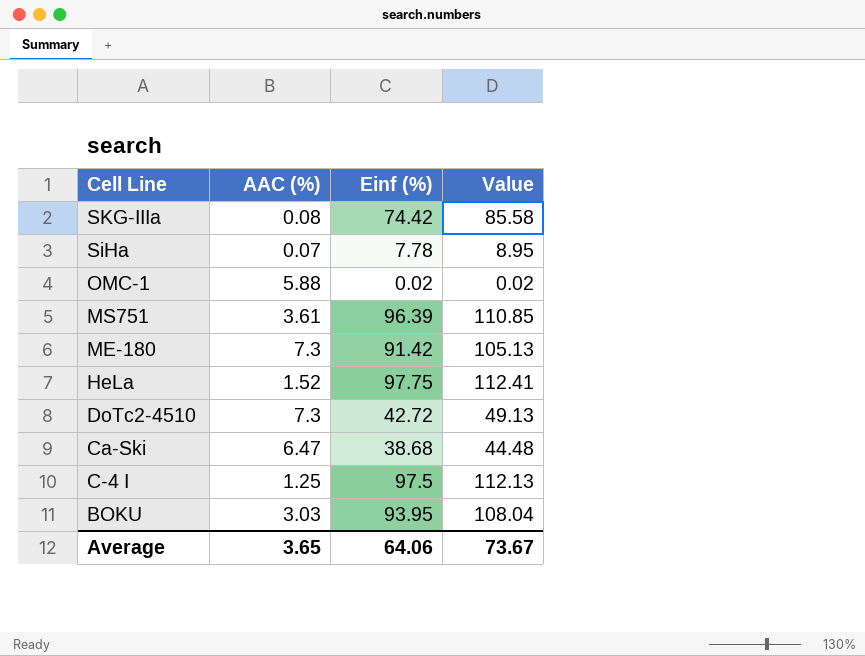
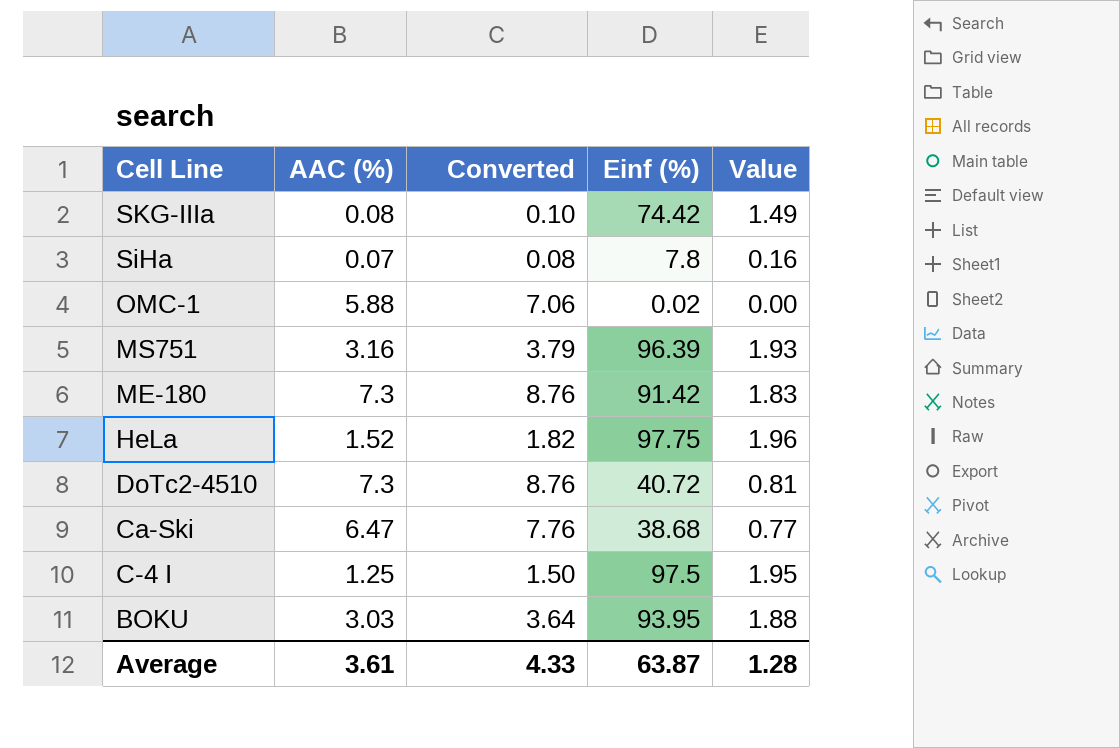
column Converted | formula: none -> [AAC (%)] * 1.2
column Value | formula: [Einf (%)] * 1.15 -> [Einf (%)] * 0.02
SiHa | Einf (%): 7.78 -> 7.8
MS751 | AAC (%): 3.61 -> 3.16
DoTc2-4510 | Einf (%): 42.72 -> 40.72
Average | AAC (%): 3.65 -> 3.61
Average | Einf (%): 64.06 -> 63.87
Average | Value: 73.67 -> 1.28

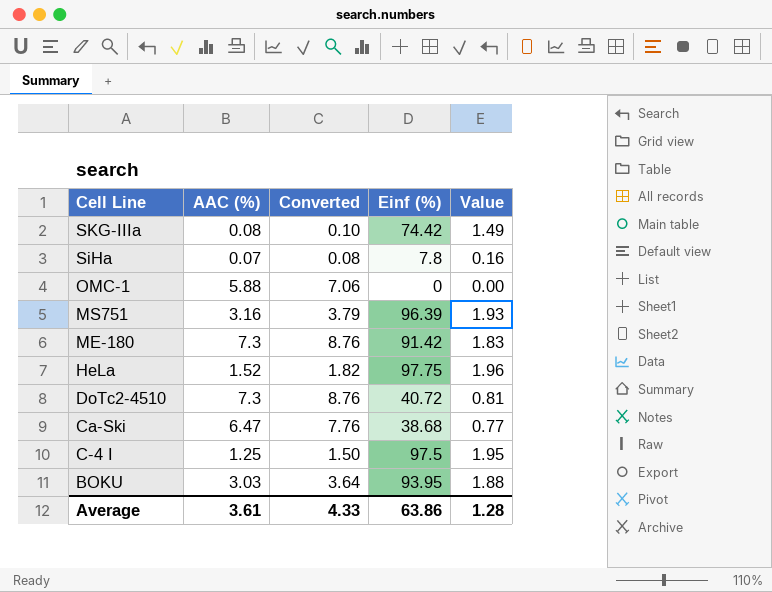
OMC-1 | Einf (%): 0.02 -> 0
Average | Einf (%): 63.87 -> 63.86

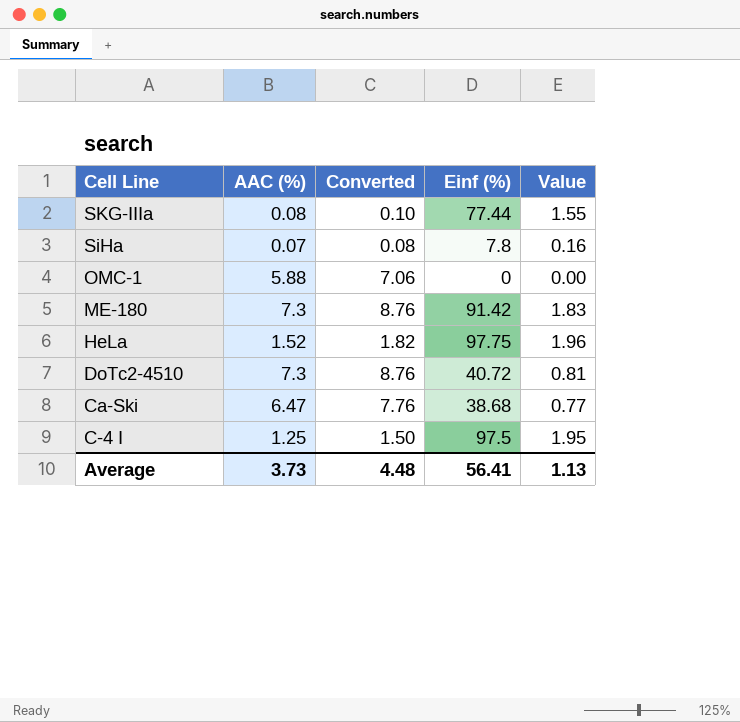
row MS751: 3.16 | 3.79 | 96.39 | 1.93 -> none
row BOKU: 3.03 | 3.64 | 93.95 | 1.88 -> none
SKG-IIIa | Einf (%): 74.42 -> 77.44
SKG-IIIa | Value: 1.49 -> 1.55
Average | AAC (%): 3.61 -> 3.73
Average | Converted: 4.33 -> 4.48
Average | Einf (%): 63.86 -> 56.41
Average | Value: 1.28 -> 1.13

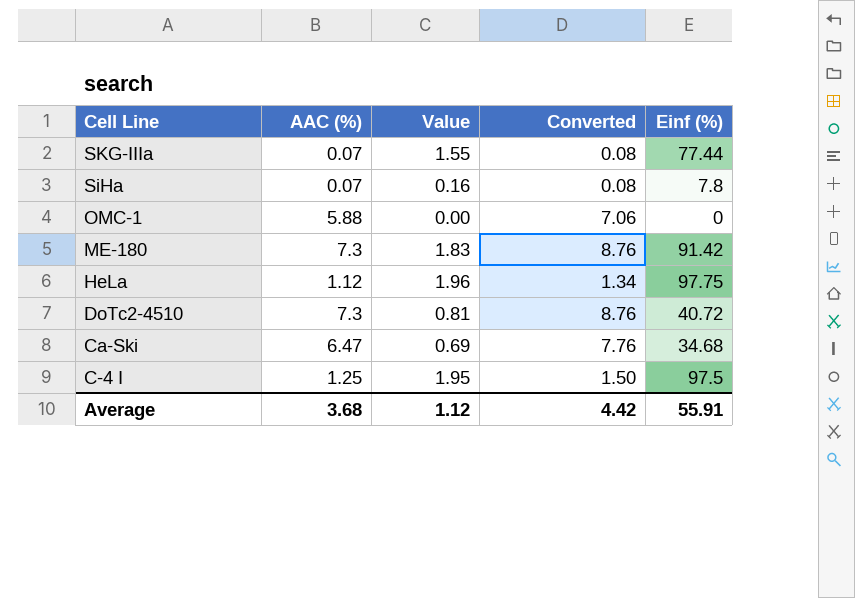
column Value | position: 5 -> 3
SKG-IIIa | AAC (%): 0.08 -> 0.07
SKG-IIIa | Converted: 0.10 -> 0.08
HeLa | AAC (%): 1.52 -> 1.12
HeLa | Converted: 1.82 -> 1.34
Ca-Ski | Value: 0.77 -> 0.69
Ca-Ski | Einf (%): 38.68 -> 34.68
Average | AAC (%): 3.73 -> 3.68
Average | Value: 1.13 -> 1.12
Average | Converted: 4.48 -> 4.42
Average | Einf (%): 56.41 -> 55.91

